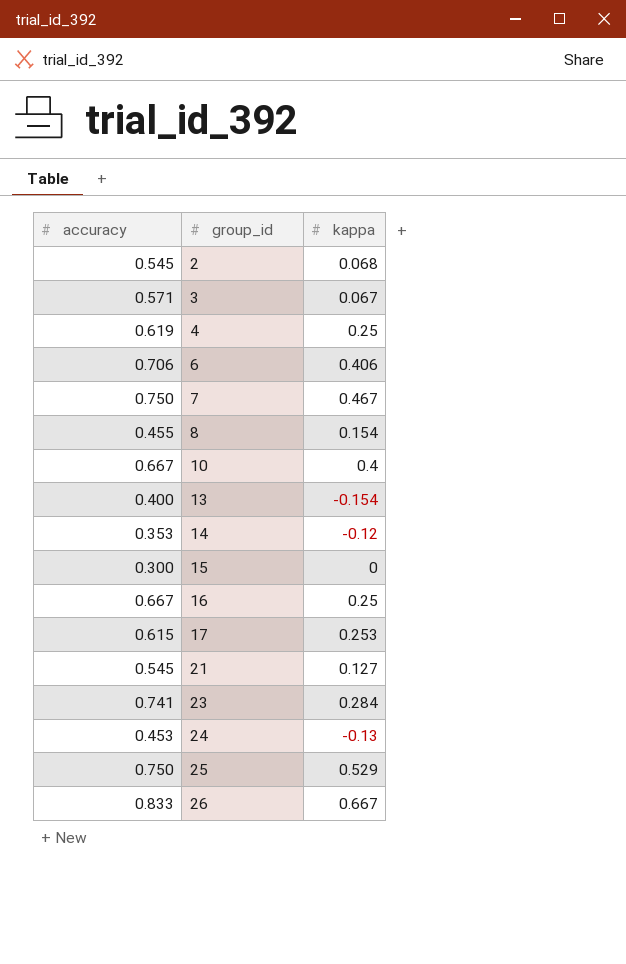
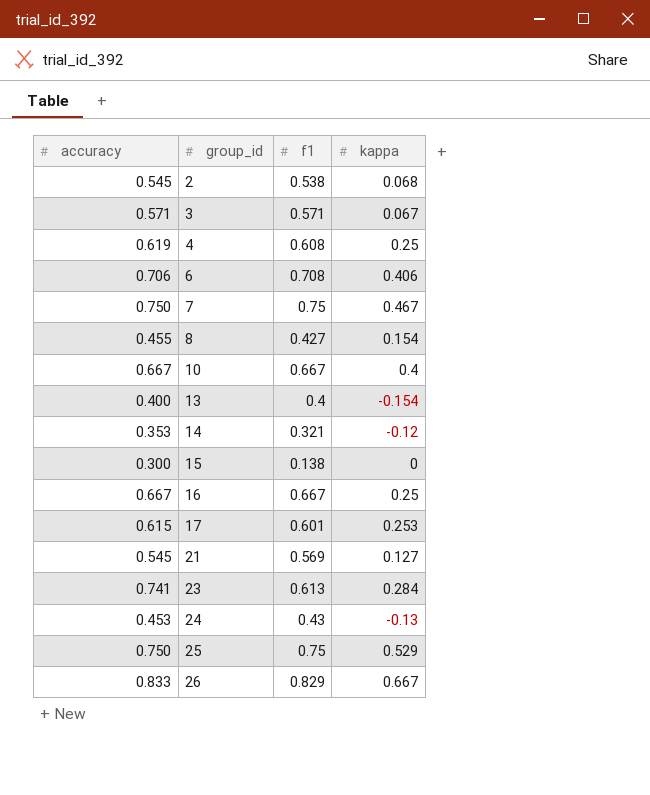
column f1 | position: none -> 3

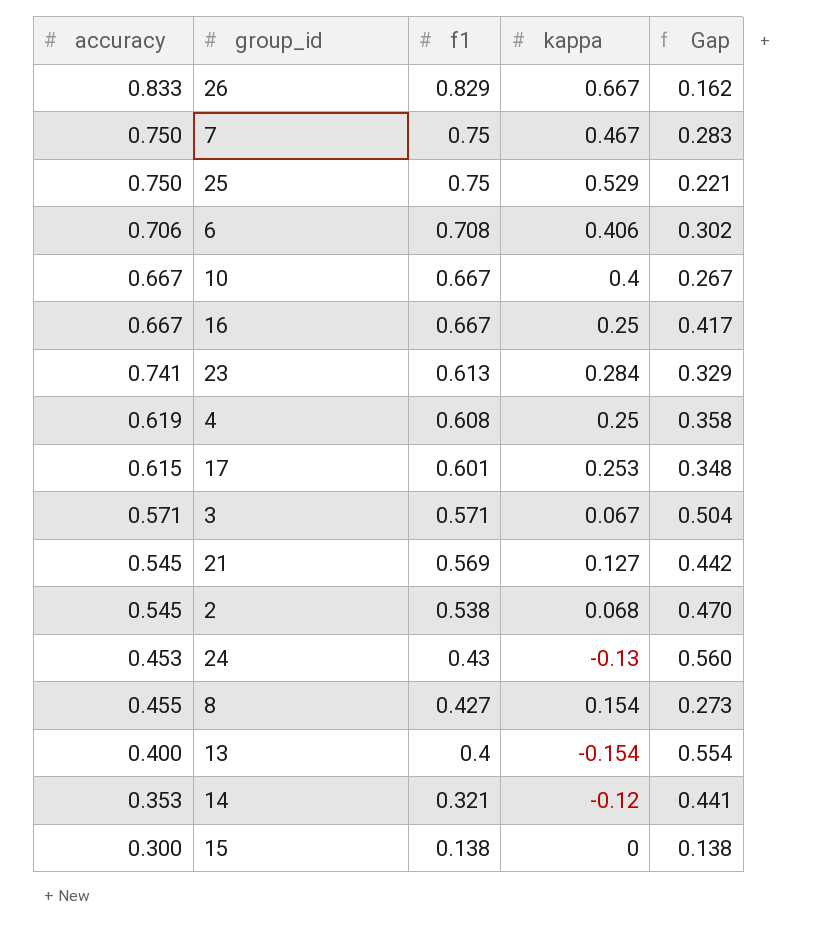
row order: group_id ascending -> f1 descending
column Gap | formula: none -> [f1] - [kappa]

